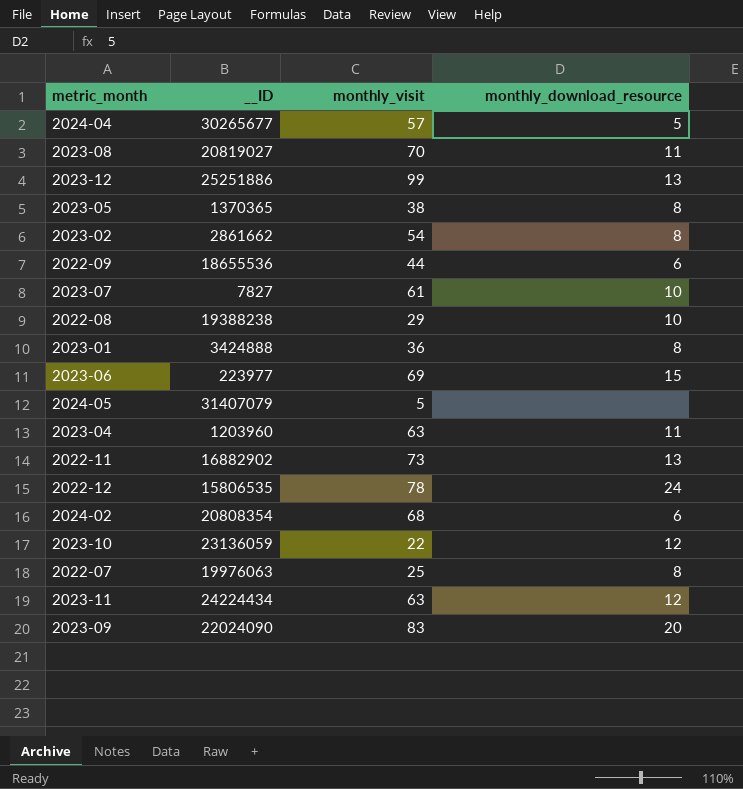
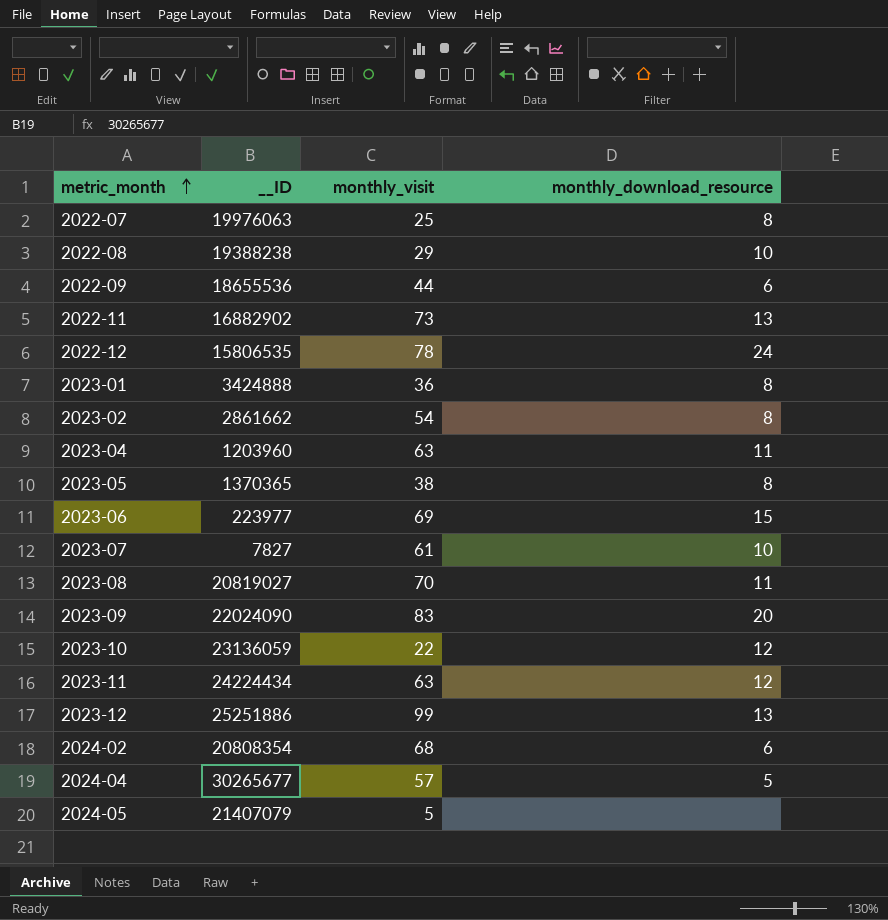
row order: none -> metric_month ascending
2024-05 | __ID: 31407079 -> 21407079

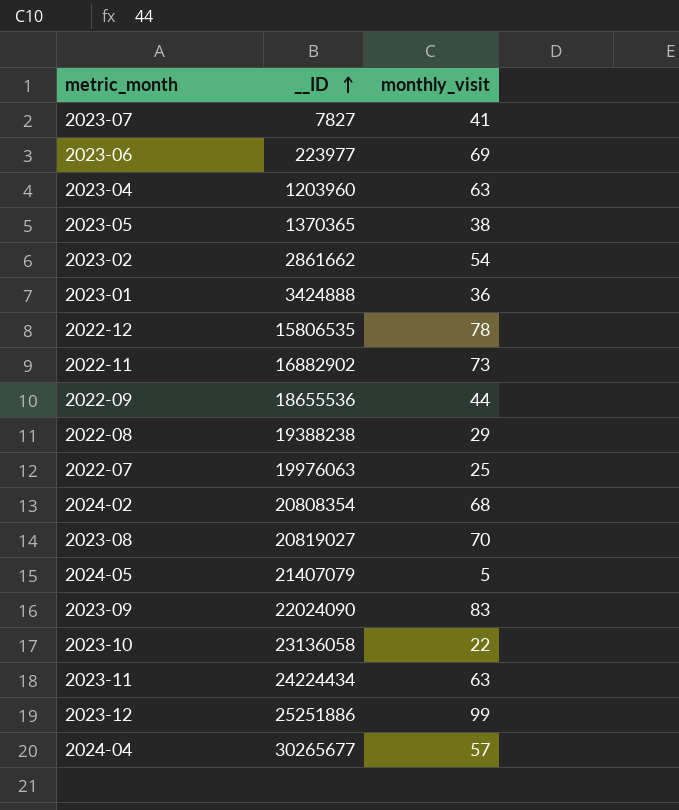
row order: metric_month ascending -> __ID ascending
column monthly_download_resource | position: 4 -> none
2023-07 | monthly_visit: 61 -> 41
2023-10 | __ID: 23136059 -> 23136058

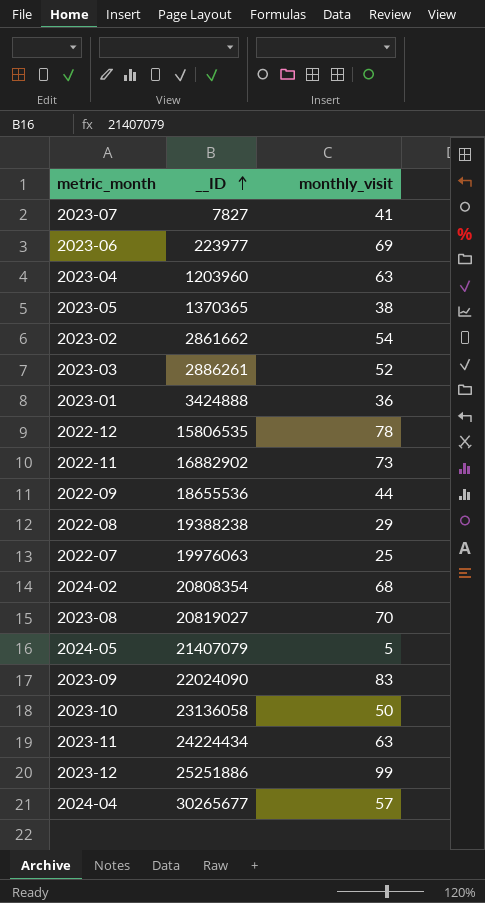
row 2023-03: none -> 2886261 | 52
2023-10 | monthly_visit: 22 -> 50

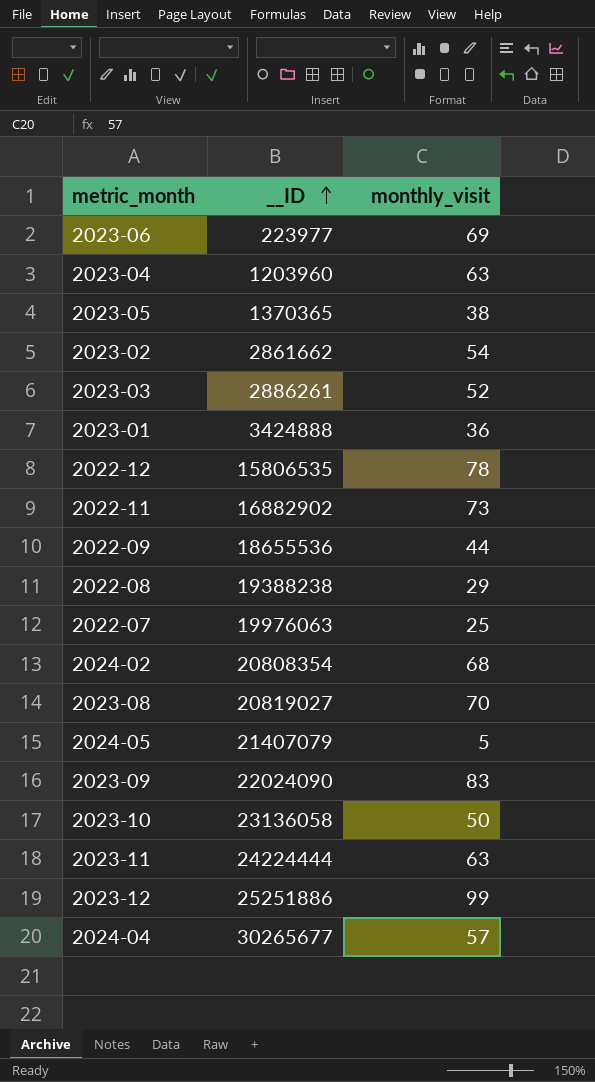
row 2023-07: 7827 | 41 -> none
2023-11 | __ID: 24224434 -> 24224444

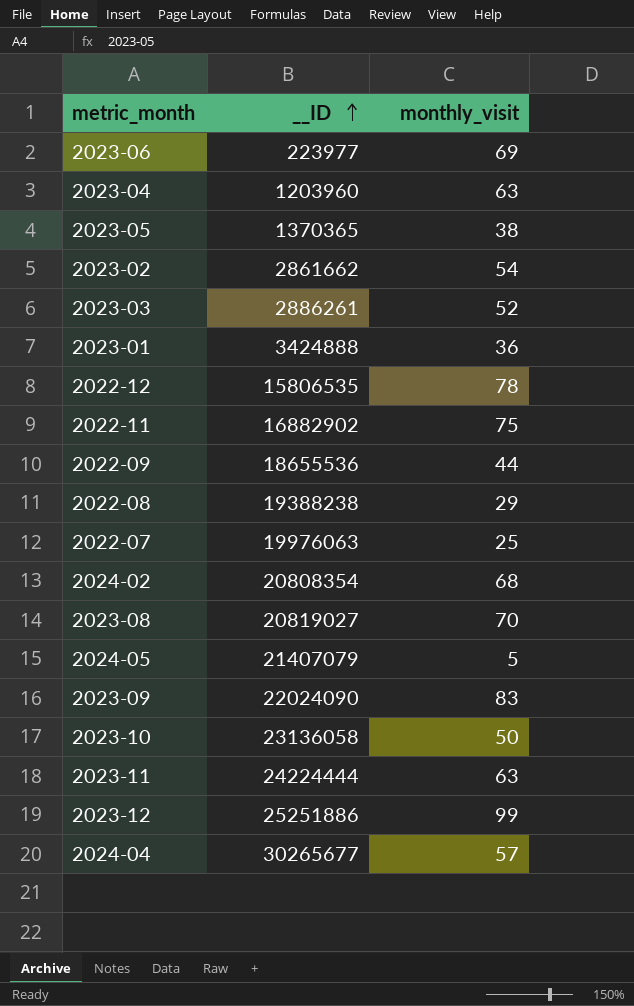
2022-11 | monthly_visit: 73 -> 75

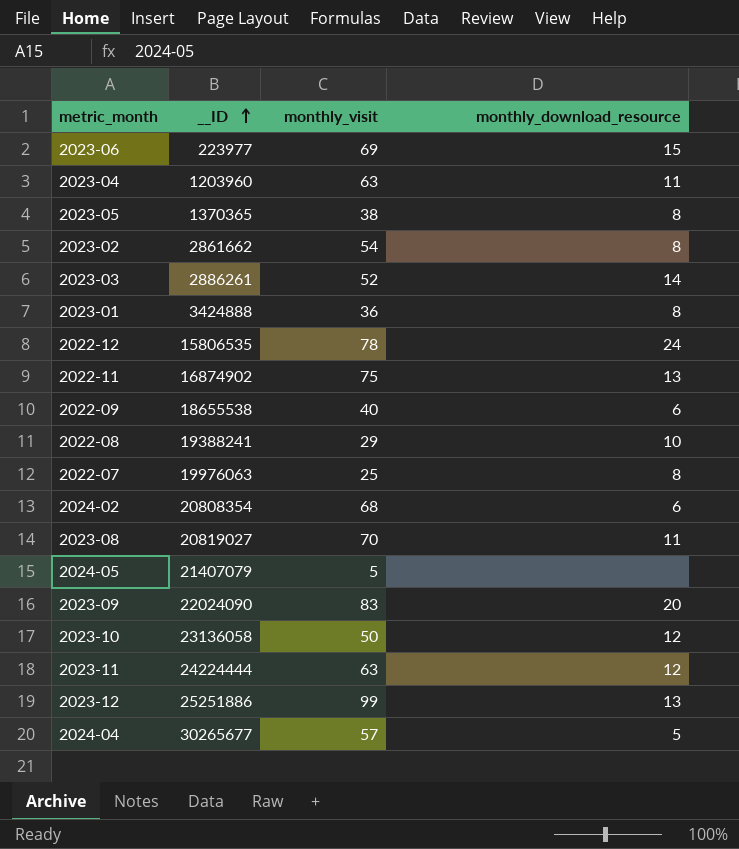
column monthly_download_resource | position: none -> 4
2022-11 | __ID: 16882902 -> 16874902
2022-09 | __ID: 18655536 -> 18655538
2022-09 | monthly_visit: 44 -> 40
2022-08 | __ID: 19388238 -> 19388241

